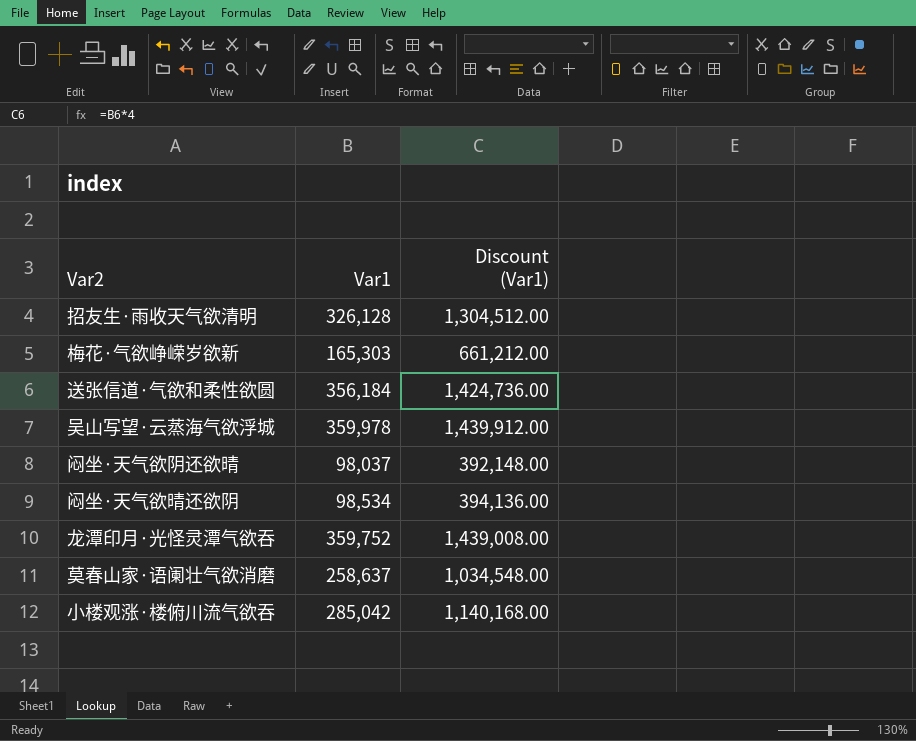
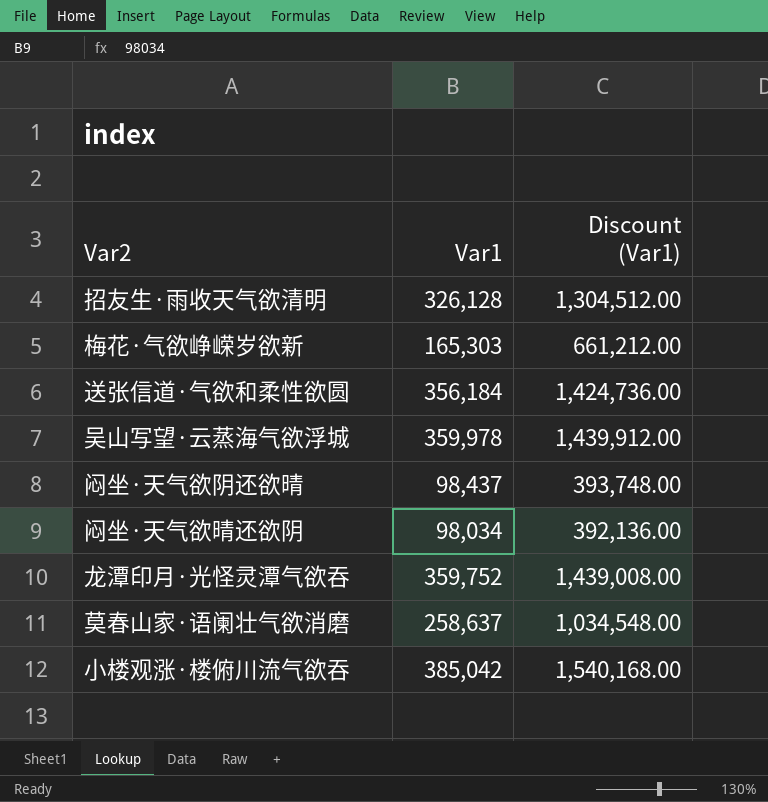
闷坐·天气欲阴还欲晴 | Var1: 98,037 -> 98,437
闷坐·天气欲阴还欲晴 | Discount (Var1): 392,148.00 -> 393,748.00
闷坐·天气欲晴还欲阴 | Var1: 98,534 -> 98,034
闷坐·天气欲晴还欲阴 | Discount (Var1): 394,136.00 -> 392,136.00
小楼观涨·楼俯川流气欲吞 | Var1: 285,042 -> 385,042
小楼观涨·楼俯川流气欲吞 | Discount (Var1): 1,140,168.00 -> 1,540,168.00

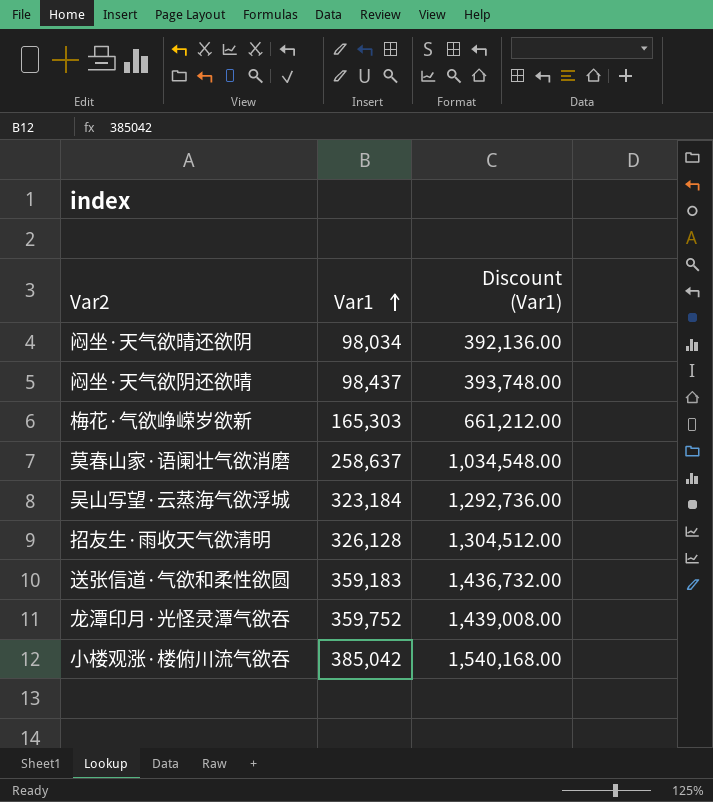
row order: none -> Var1 ascending
吴山写望·云蒸海气欲浮城 | Var1: 359,978 -> 323,184
吴山写望·云蒸海气欲浮城 | Discount (Var1): 1,439,912.00 -> 1,292,736.00
送张信道·气欲和柔性欲圆 | Var1: 356,184 -> 359,183
送张信道·气欲和柔性欲圆 | Discount (Var1): 1,424,736.00 -> 1,436,732.00

